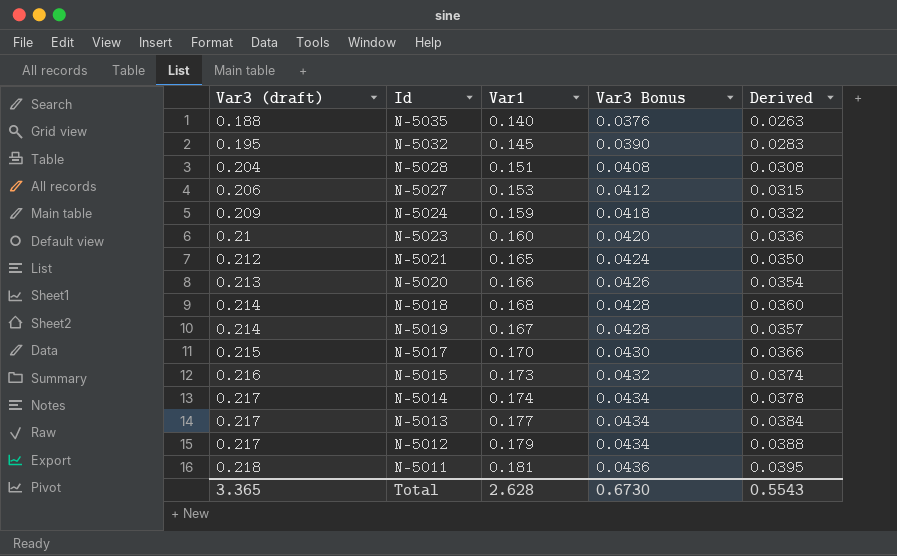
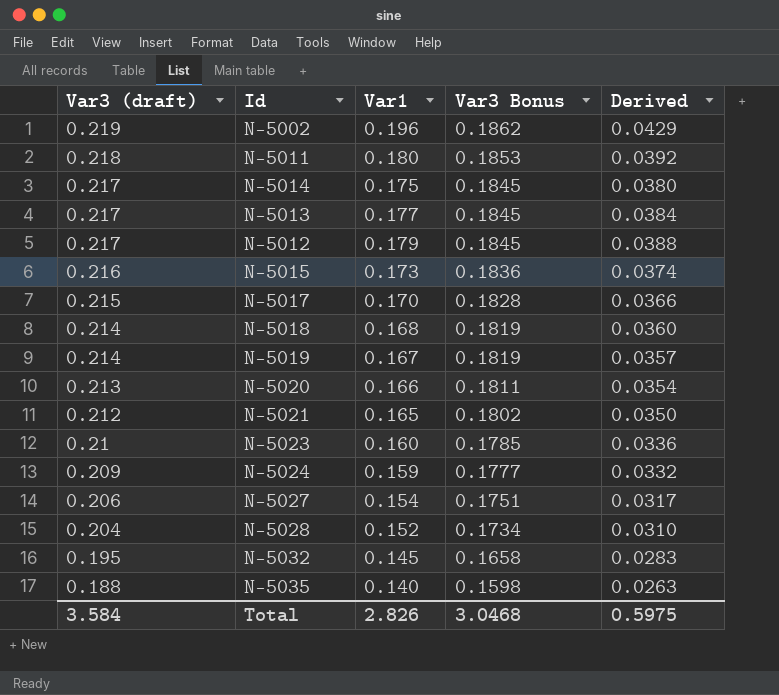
row order: Var3 (draft) ascending -> Var3 (draft) descending
column Var3 Bonus | formula: [Var3 (draft)] * 0.2 -> [Var3 (draft)] * 0.85
row N-5002: none -> 0.219 | 0.196 | 0.1862 | 0.0429
N-5011 | Var1: 0.181 -> 0.180
N-5011 | Derived: 0.0395 -> 0.0392
N-5014 | Var1: 0.174 -> 0.175
N-5014 | Derived: 0.0378 -> 0.0380
N-5027 | Var1: 0.153 -> 0.154
N-5027 | Derived: 0.0315 -> 0.0317
N-5028 | Var1: 0.151 -> 0.152
N-5028 | Derived: 0.0308 -> 0.0310
Total | Var3 (draft): 3.365 -> 3.584
Total | Var1: 2.628 -> 2.826
Total | Var3 Bonus: 0.6730 -> 3.0468
Total | Derived: 0.5543 -> 0.5975

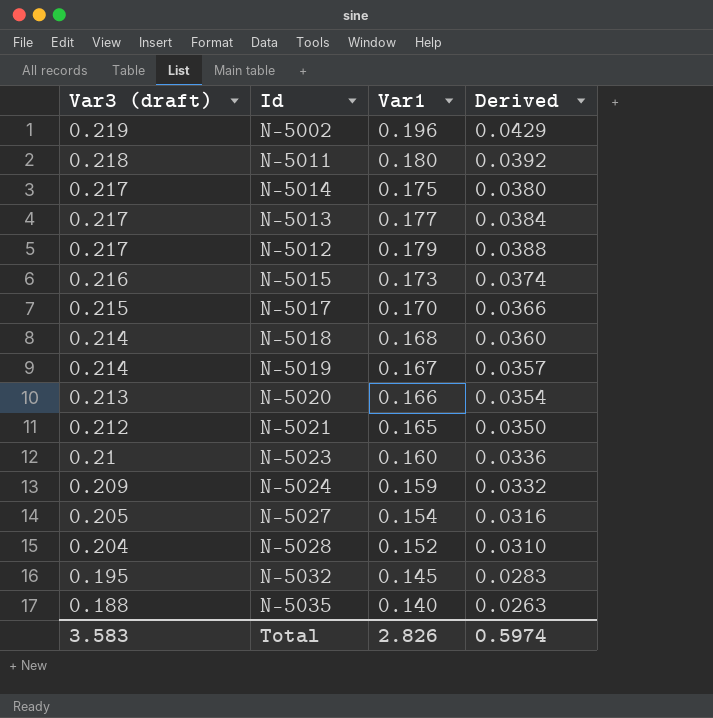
column Var3 Bonus | formula: [Var3 (draft)] * 0.85 -> none
N-5027 | Var3 (draft): 0.206 -> 0.205
N-5027 | Derived: 0.0317 -> 0.0316
Total | Var3 (draft): 3.584 -> 3.583
Total | Derived: 0.5975 -> 0.5974

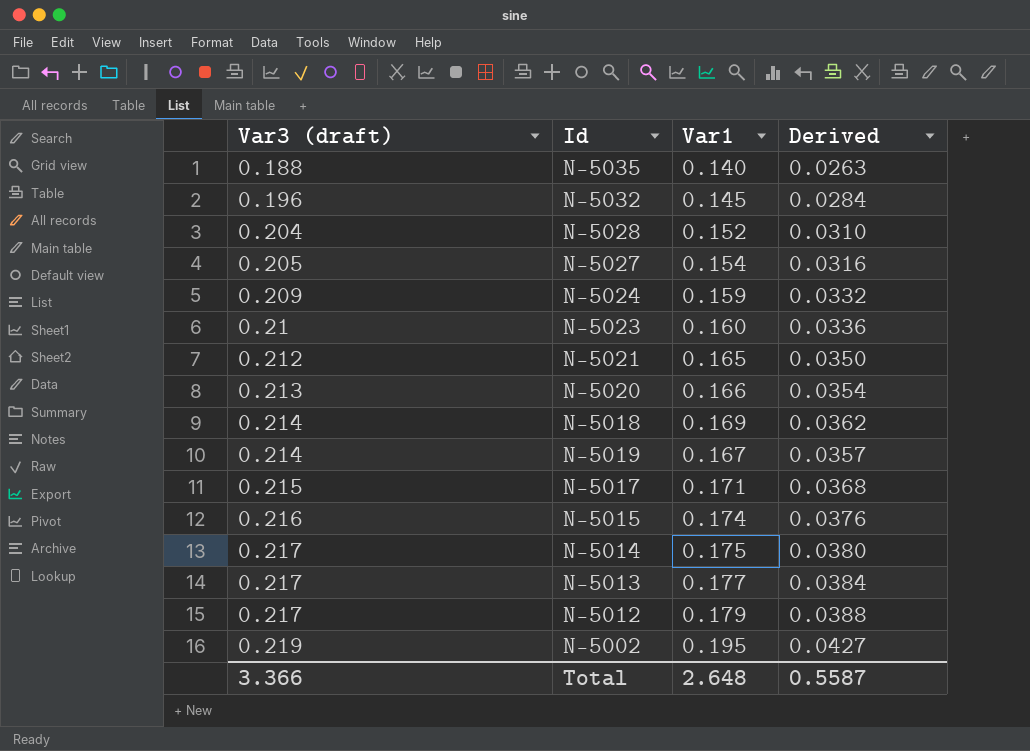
row order: Var3 (draft) descending -> Var3 (draft) ascending
row N-5011: 0.218 | 0.180 | 0.0392 -> none
N-5032 | Var3 (draft): 0.195 -> 0.196
N-5032 | Derived: 0.0283 -> 0.0284
N-5018 | Var1: 0.168 -> 0.169
N-5018 | Derived: 0.0360 -> 0.0362
N-5017 | Var1: 0.170 -> 0.171
N-5017 | Derived: 0.0366 -> 0.0368
N-5015 | Var1: 0.173 -> 0.174
N-5015 | Derived: 0.0374 -> 0.0376
N-5002 | Var1: 0.196 -> 0.195
N-5002 | Derived: 0.0429 -> 0.0427
Total | Var3 (draft): 3.583 -> 3.366
Total | Var1: 2.826 -> 2.648
Total | Derived: 0.5974 -> 0.5587

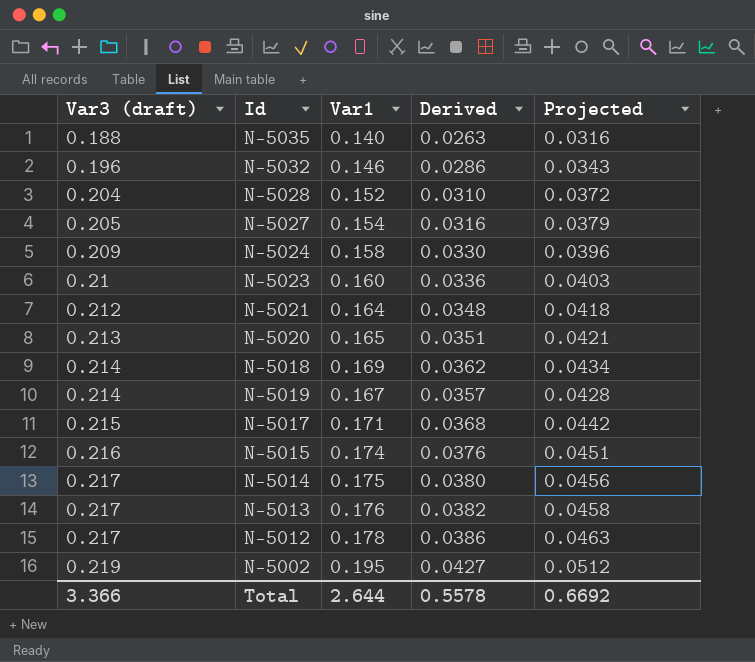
column Projected | formula: none -> [Derived] * 1.2
N-5032 | Var1: 0.145 -> 0.146
N-5032 | Derived: 0.0284 -> 0.0286
N-5024 | Var1: 0.159 -> 0.158
N-5024 | Derived: 0.0332 -> 0.0330
N-5021 | Var1: 0.165 -> 0.164
N-5021 | Derived: 0.0350 -> 0.0348
N-5020 | Var1: 0.166 -> 0.165
N-5020 | Derived: 0.0354 -> 0.0351
N-5013 | Var1: 0.177 -> 0.176
N-5013 | Derived: 0.0384 -> 0.0382
N-5012 | Var1: 0.179 -> 0.178
N-5012 | Derived: 0.0388 -> 0.0386
Total | Var1: 2.648 -> 2.644
Total | Derived: 0.5587 -> 0.5578

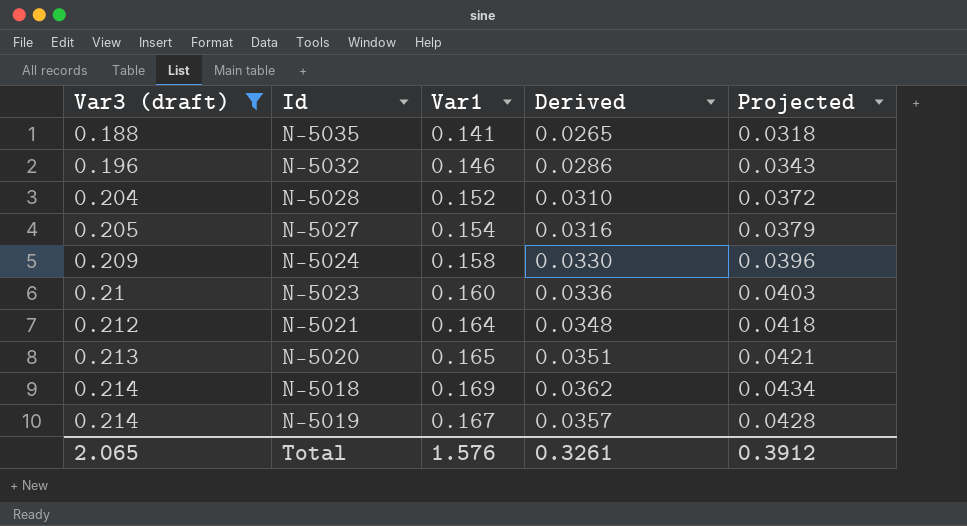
filter: none -> Var3 (draft) <= 0.214
N-5035 | Var1: 0.140 -> 0.141
N-5035 | Derived: 0.0263 -> 0.0265
N-5035 | Projected: 0.0316 -> 0.0318
Total | Var3 (draft): 3.366 -> 2.065
Total | Var1: 2.644 -> 1.576
Total | Derived: 0.5578 -> 0.3261
Total | Projected: 0.6692 -> 0.3912

